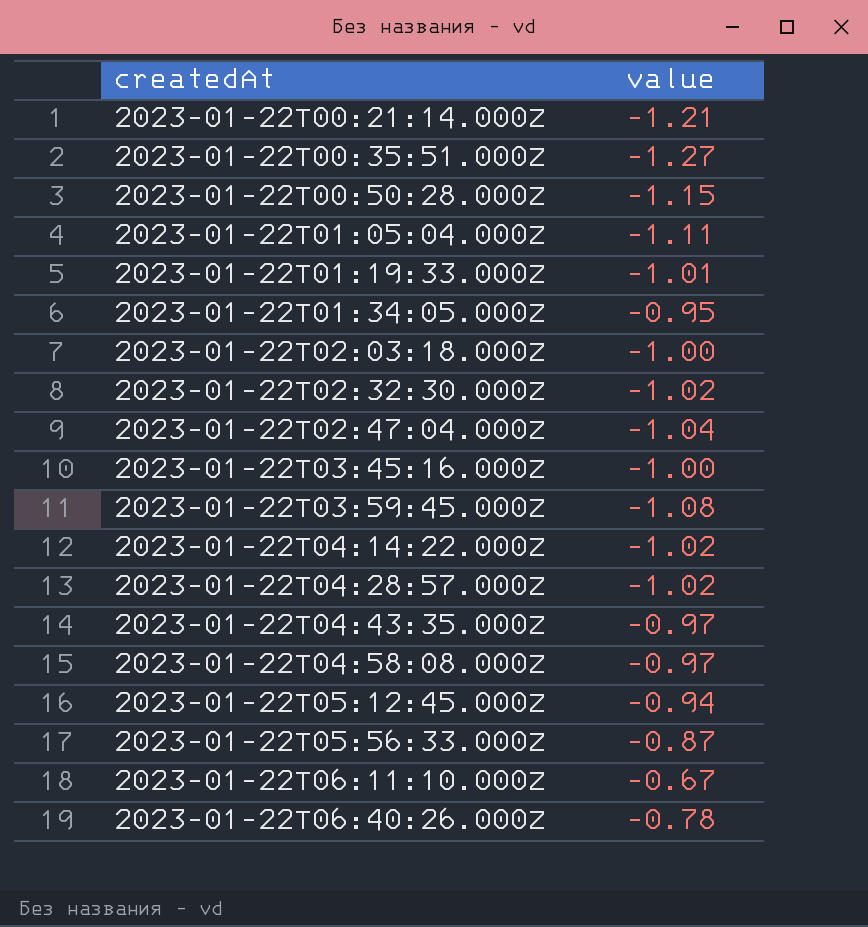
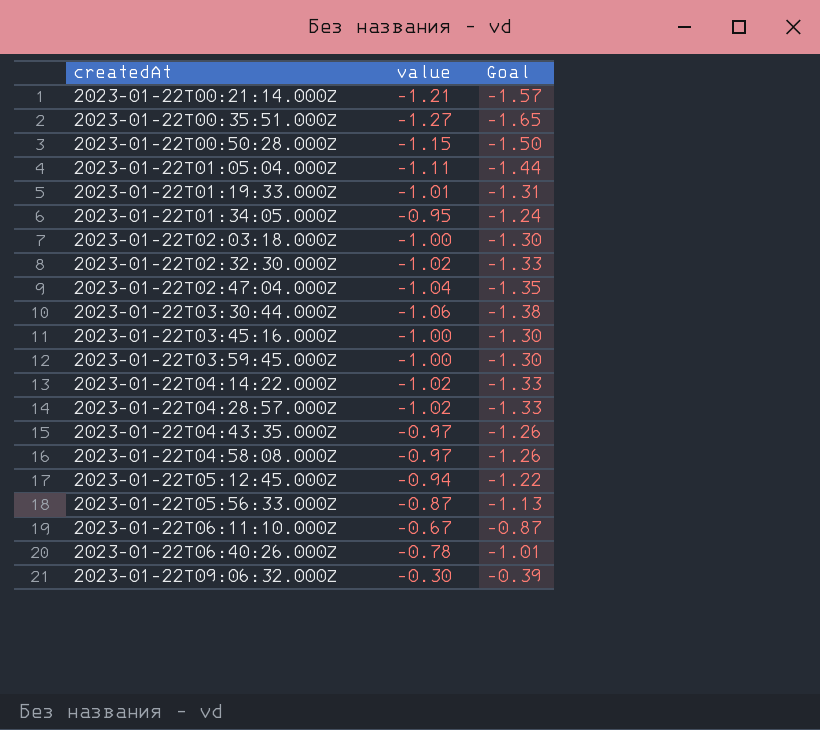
column Goal | formula: none -> [value] * 1.3
row 2023-01-22T03:30:44.000Z: none -> -1.06 | -1.38
2023-01-22T03:59:45.000Z | value: -1.08 -> -1.00
row 2023-01-22T09:06:32.000Z: none -> -0.30 | -0.39

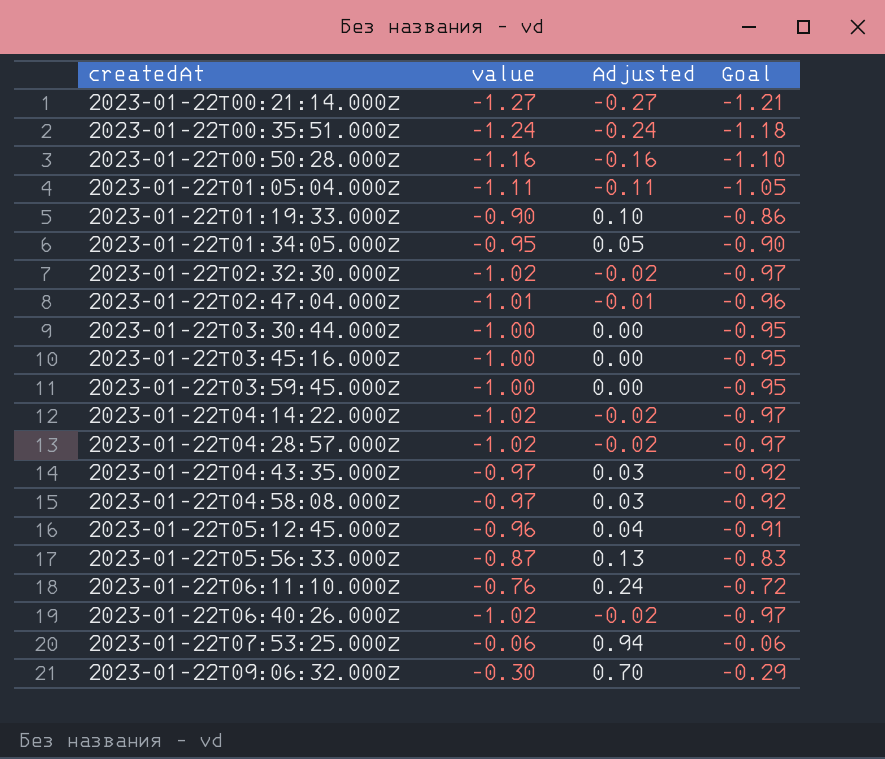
column Adjusted | formula: none -> [value] + 1
column Goal | formula: [value] * 1.3 -> [value] * 0.95
row 2023-01-22T02:03:18.000Z: -1.00 | -1.30 -> none
2023-01-22T00:21:14.000Z | value: -1.21 -> -1.27
2023-01-22T00:35:51.000Z | value: -1.27 -> -1.24
2023-01-22T00:50:28.000Z | value: -1.15 -> -1.16
2023-01-22T01:19:33.000Z | value: -1.01 -> -0.90
2023-01-22T02:47:04.000Z | value: -1.04 -> -1.01
2023-01-22T03:30:44.000Z | value: -1.06 -> -1.00
2023-01-22T05:12:45.000Z | value: -0.94 -> -0.96
2023-01-22T06:11:10.000Z | value: -0.67 -> -0.76
2023-01-22T06:40:26.000Z | value: -0.78 -> -1.02
row 2023-01-22T07:53:25.000Z: none -> -0.06 | 0.94 | -0.06

